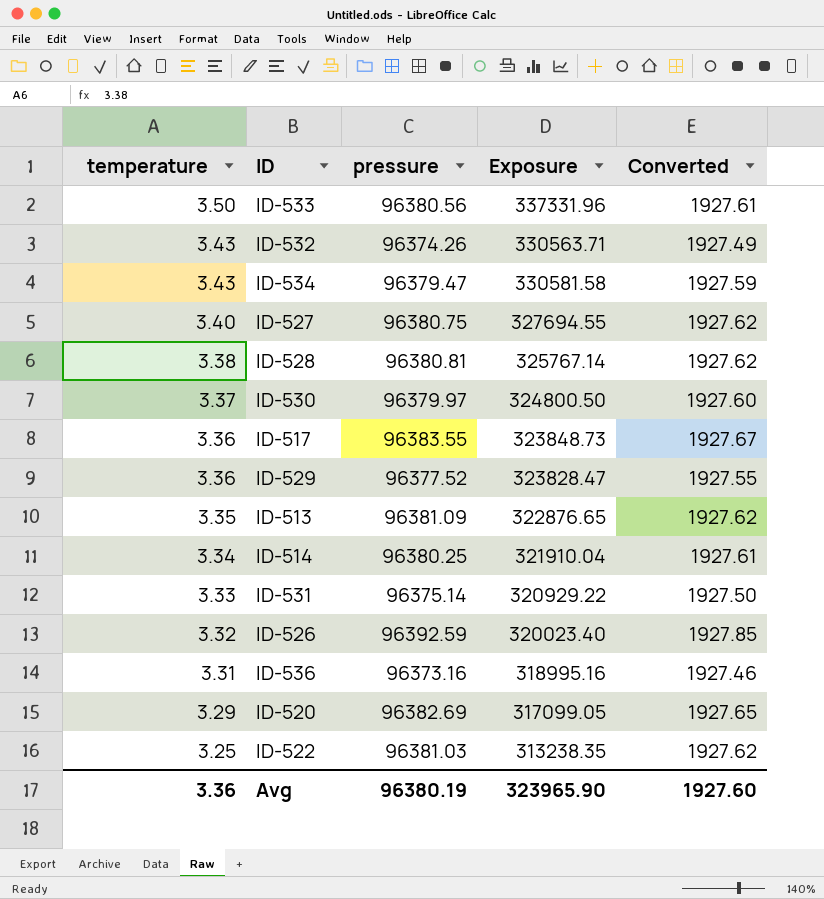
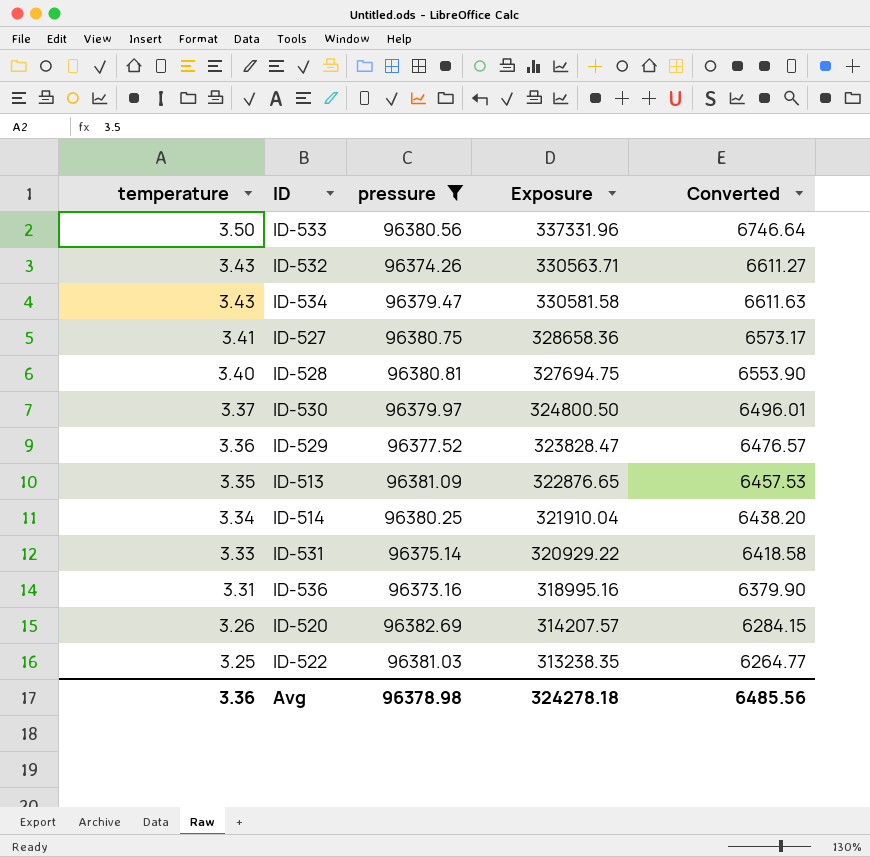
filter: none -> pressure <= 96382.69
column Converted | formula: [pressure] * 0.02 -> [Exposure] * 0.02
ID-527 | temperature: 3.40 -> 3.41
ID-527 | Exposure: 327694.55 -> 328658.36
ID-528 | temperature: 3.38 -> 3.40
ID-528 | Exposure: 325767.14 -> 327694.75
ID-520 | temperature: 3.29 -> 3.26
ID-520 | Exposure: 317099.05 -> 314207.57
Avg | pressure: 96380.19 -> 96378.98
Avg | Exposure: 323965.90 -> 324278.18
Avg | Converted: 1927.60 -> 6485.56

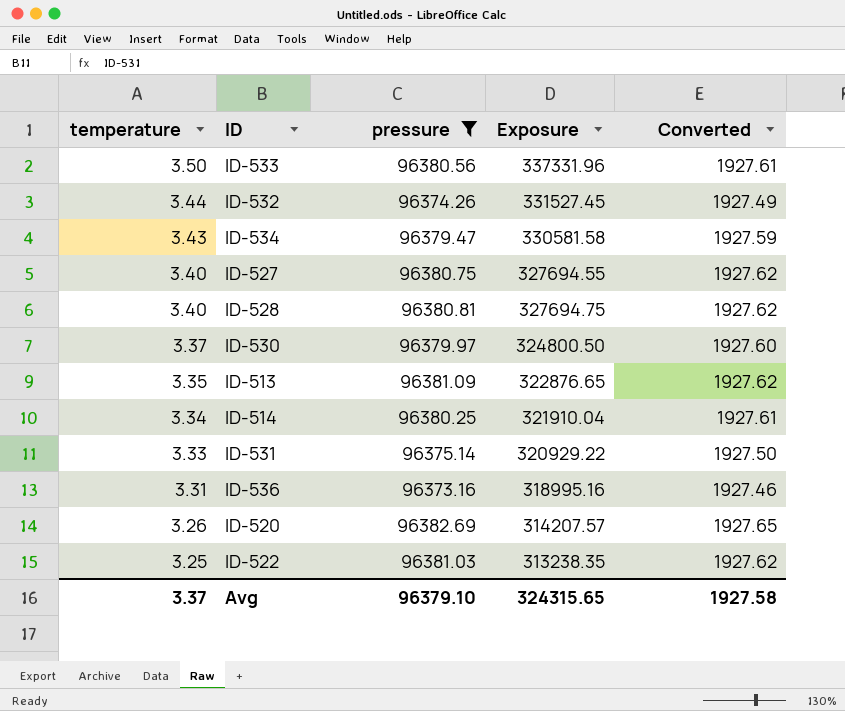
column Converted | formula: [Exposure] * 0.02 -> [pressure] * 0.02
row ID-529: 3.36 | 96377.52 | 323828.47 | 6476.57 -> none
ID-532 | temperature: 3.43 -> 3.44
ID-532 | Exposure: 330563.71 -> 331527.45
ID-527 | temperature: 3.41 -> 3.40
ID-527 | Exposure: 328658.36 -> 327694.55
Avg | temperature: 3.36 -> 3.37
Avg | pressure: 96378.98 -> 96379.10
Avg | Exposure: 324278.18 -> 324315.65
Avg | Converted: 6485.56 -> 1927.58

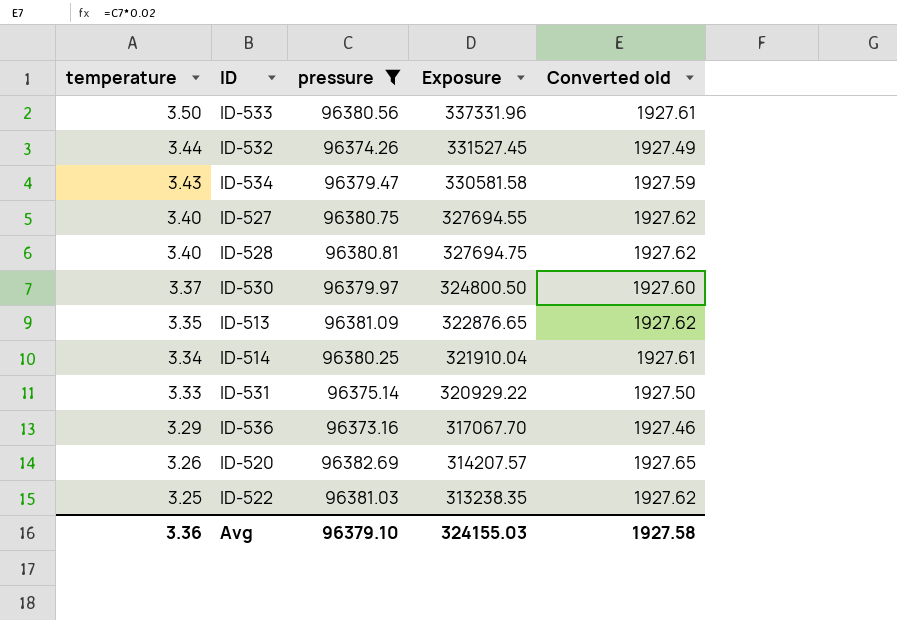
column name: Converted -> Converted old
ID-536 | temperature: 3.31 -> 3.29
ID-536 | Exposure: 318995.16 -> 317067.70
Avg | temperature: 3.37 -> 3.36
Avg | Exposure: 324315.65 -> 324155.03

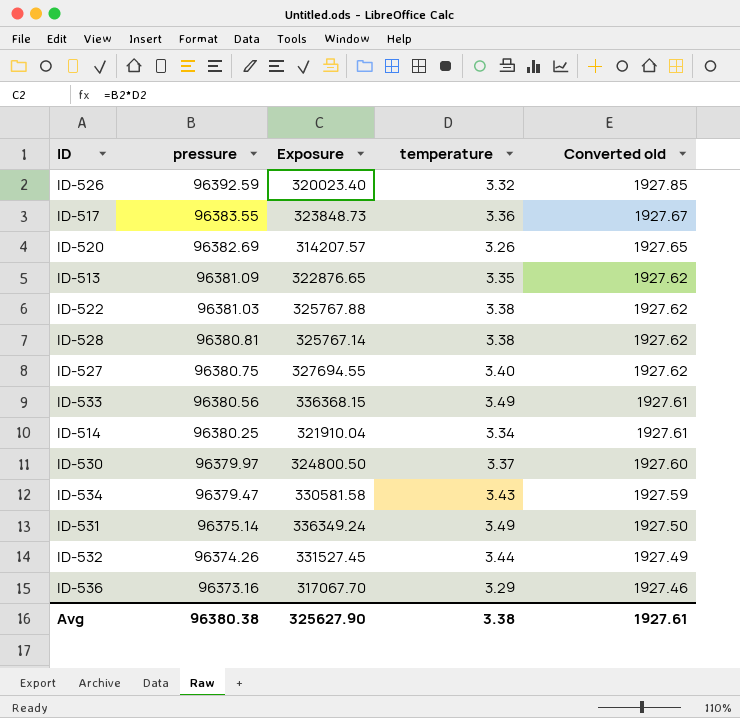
filter: pressure <= 96382.69 -> none
row order: temperature descending -> pressure descending
column temperature | position: 1 -> 4
ID-522 | Exposure: 313238.35 -> 325767.88
ID-522 | temperature: 3.25 -> 3.38
ID-528 | Exposure: 327694.75 -> 325767.14
ID-528 | temperature: 3.40 -> 3.38
ID-533 | Exposure: 337331.96 -> 336368.15
ID-533 | temperature: 3.50 -> 3.49
ID-531 | Exposure: 320929.22 -> 336349.24
ID-531 | temperature: 3.33 -> 3.49
Avg | pressure: 96379.10 -> 96380.38
Avg | Exposure: 324155.03 -> 325627.90
Avg | temperature: 3.36 -> 3.38
Avg | Converted old: 1927.58 -> 1927.61

